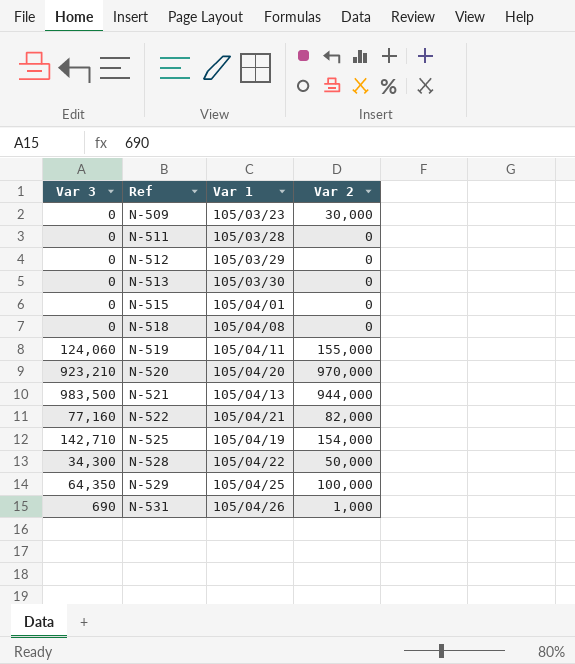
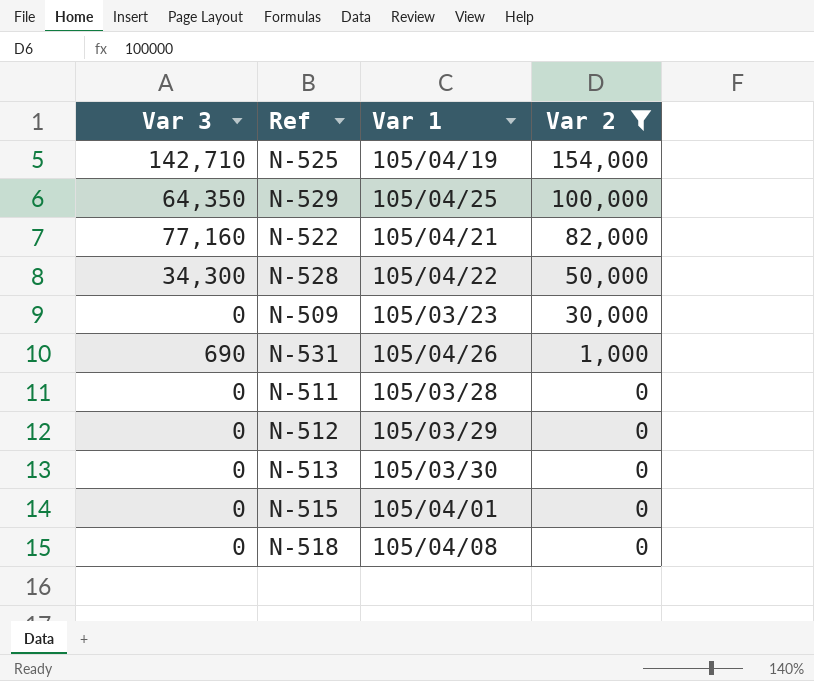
filter: none -> Var 2 <= 154,000
row order: Ref ascending -> Var 2 descending

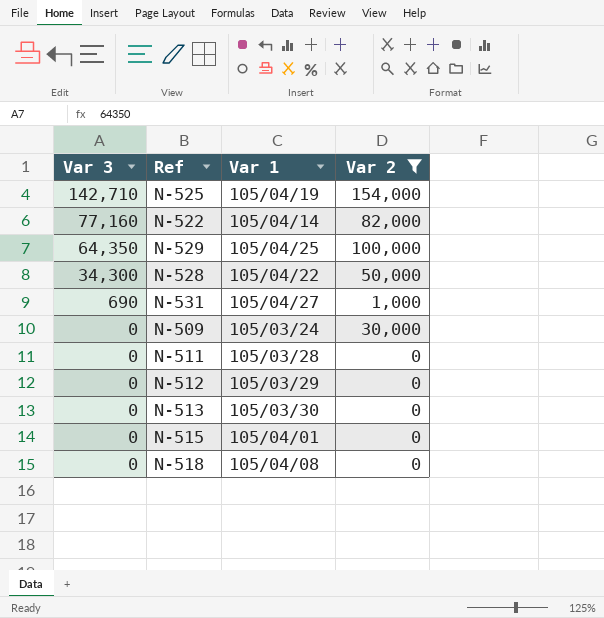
row order: Var 2 descending -> Var 3 descending
N-522 | Var 1: 105/04/21 -> 105/04/14
N-531 | Var 1: 105/04/26 -> 105/04/27
N-509 | Var 1: 105/03/23 -> 105/03/24

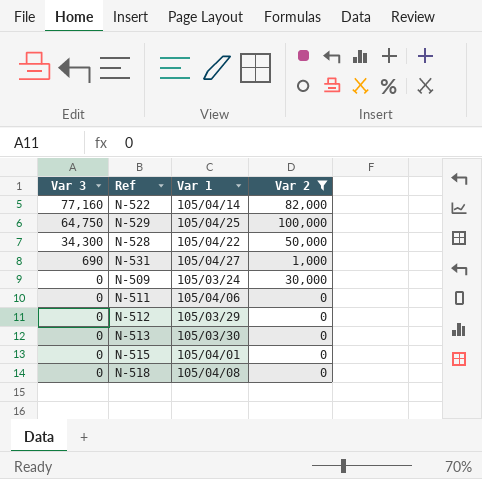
row N-525: 142,710 | 105/04/19 | 154,000 -> none
N-529 | Var 3: 64,350 -> 64,750
N-511 | Var 1: 105/03/28 -> 105/04/06

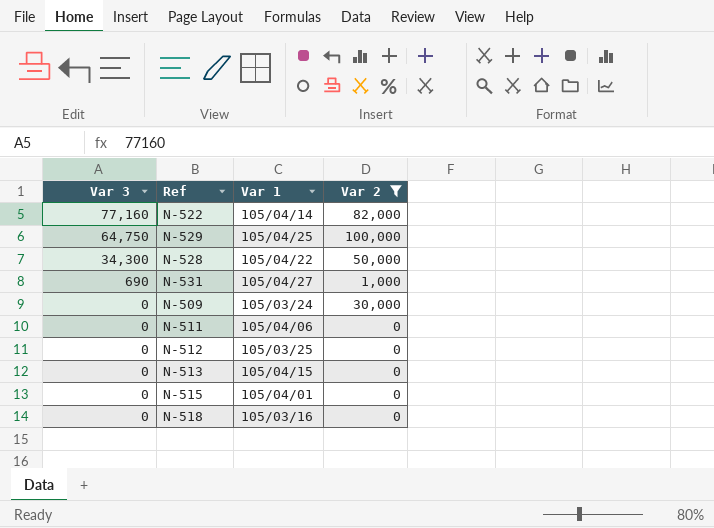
N-512 | Var 1: 105/03/29 -> 105/03/25
N-513 | Var 1: 105/03/30 -> 105/04/15
N-518 | Var 1: 105/04/08 -> 105/03/16

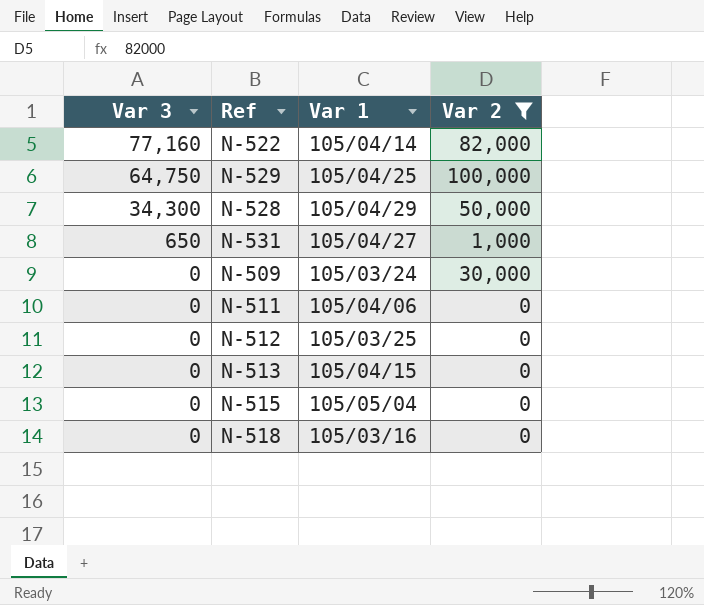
N-528 | Var 1: 105/04/22 -> 105/04/29
N-531 | Var 3: 690 -> 650
N-515 | Var 1: 105/04/01 -> 105/05/04

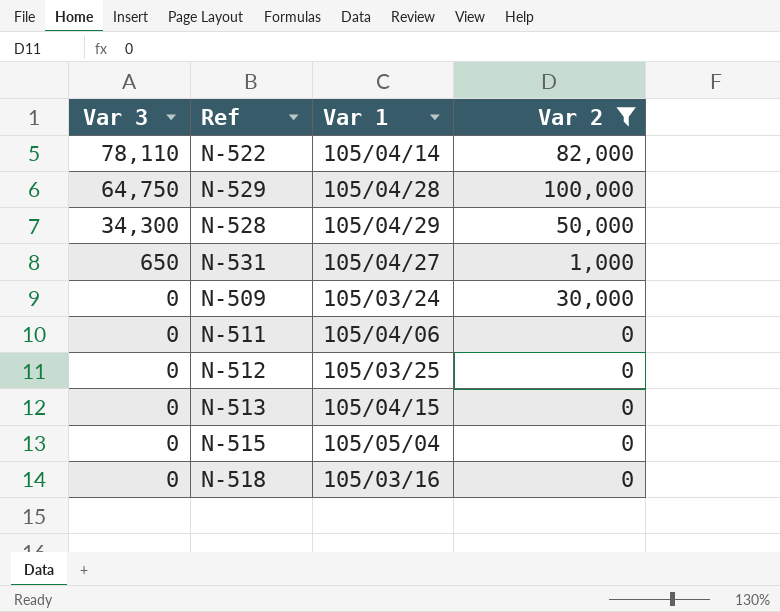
N-522 | Var 3: 77,160 -> 78,110
N-529 | Var 1: 105/04/25 -> 105/04/28

